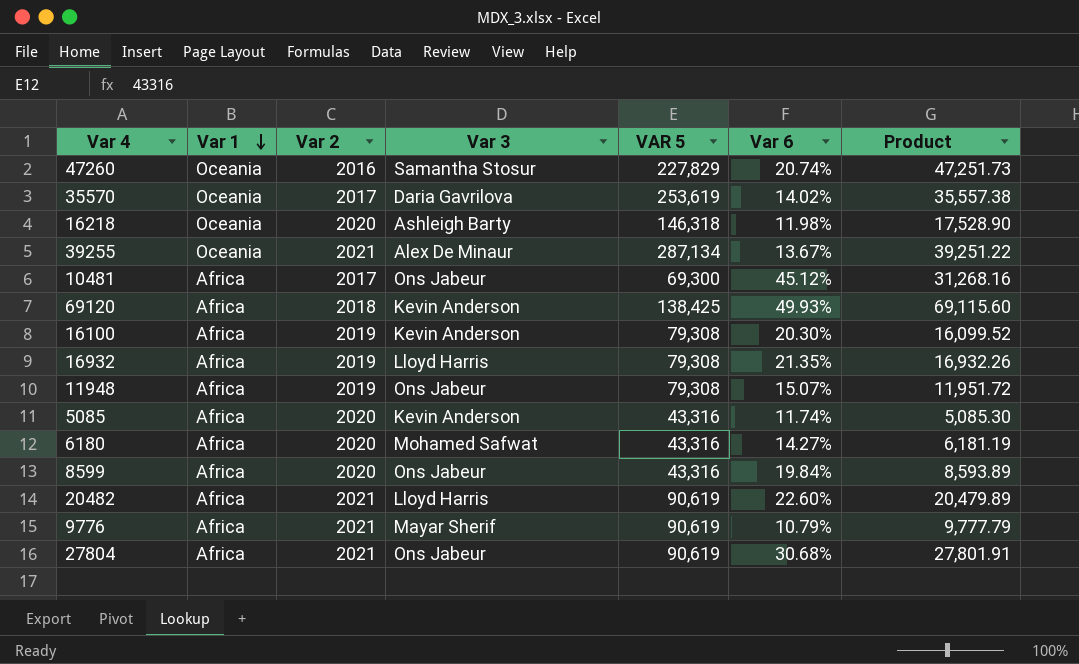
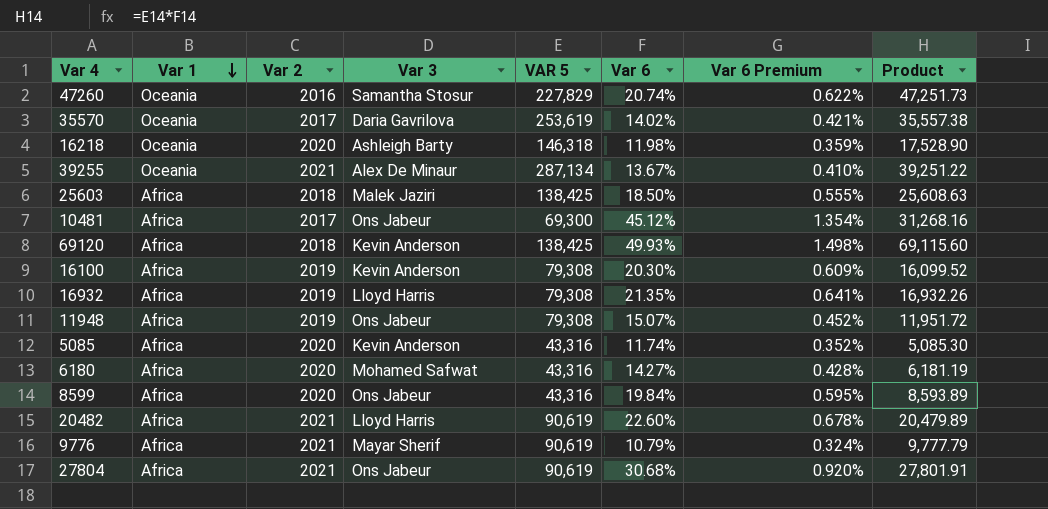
column Var 6 Premium | formula: none -> [Var 6] * 0.03
row 25603: none -> Africa | 2018 | Malek Jaziri | 138,425 | 18.50% | 0.555% | 25,608.63

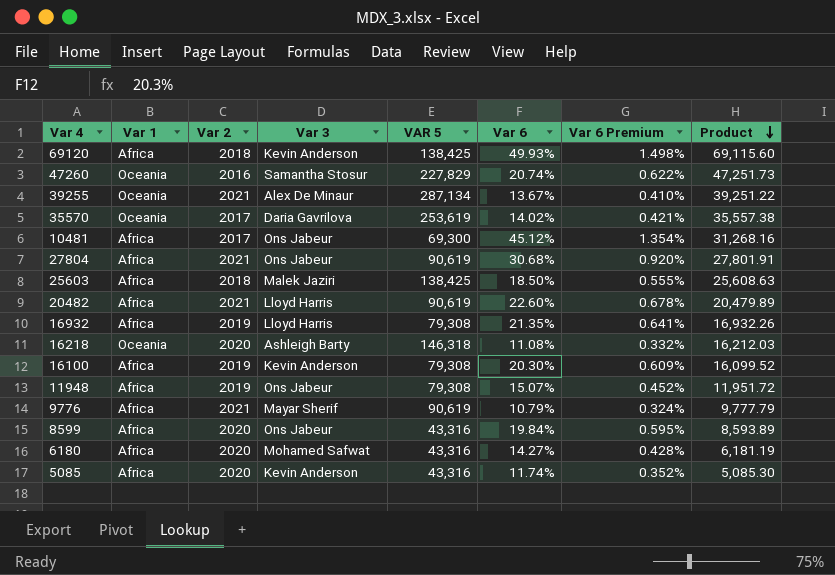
row order: Var 1 descending -> Product descending
16218 | Var 6: 11.98% -> 11.08%
16218 | Var 6 Premium: 0.359% -> 0.332%
16218 | Product: 17,528.90 -> 16,212.03

